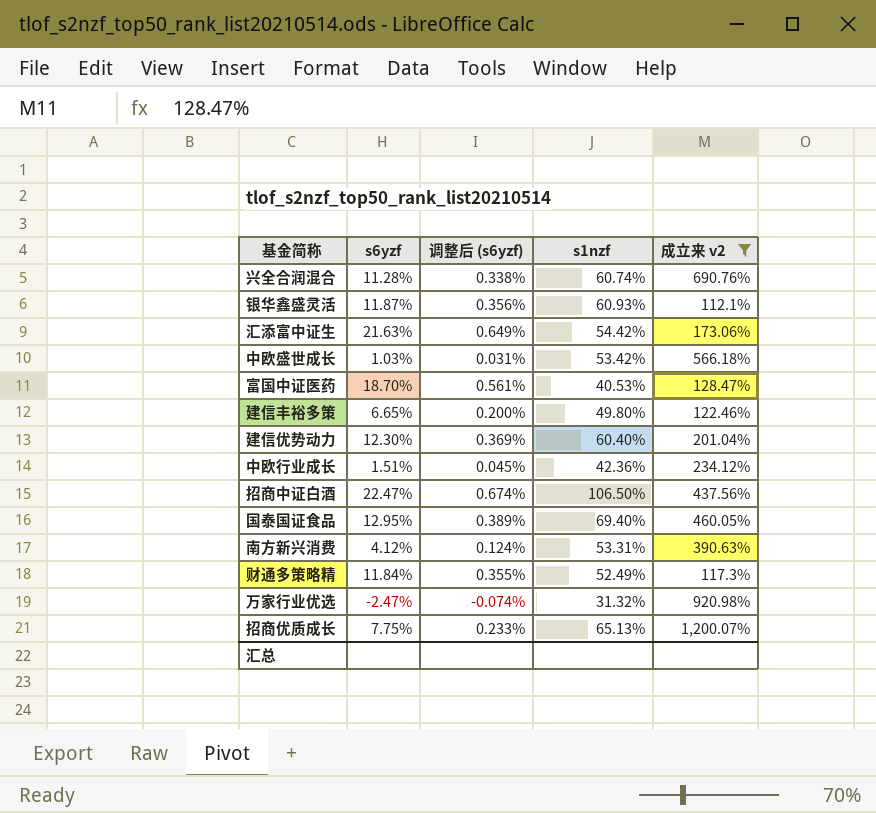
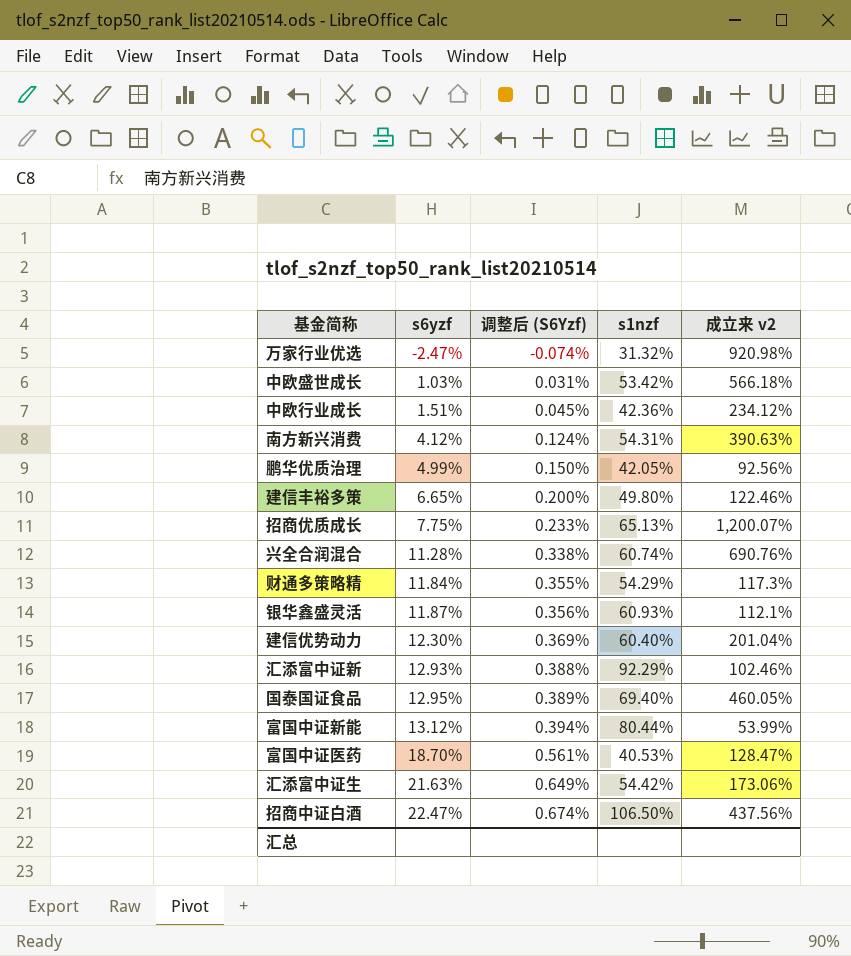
filter: 成立来 v2 >= 112.1% -> none
row order: none -> s6yzf ascending
column name: 调整后 (s6yzf) -> 调整后 (S6Yzf)
南方新兴消费 | s1nzf: 53.31% -> 54.31%
财通多策略精 | s1nzf: 52.49% -> 54.29%

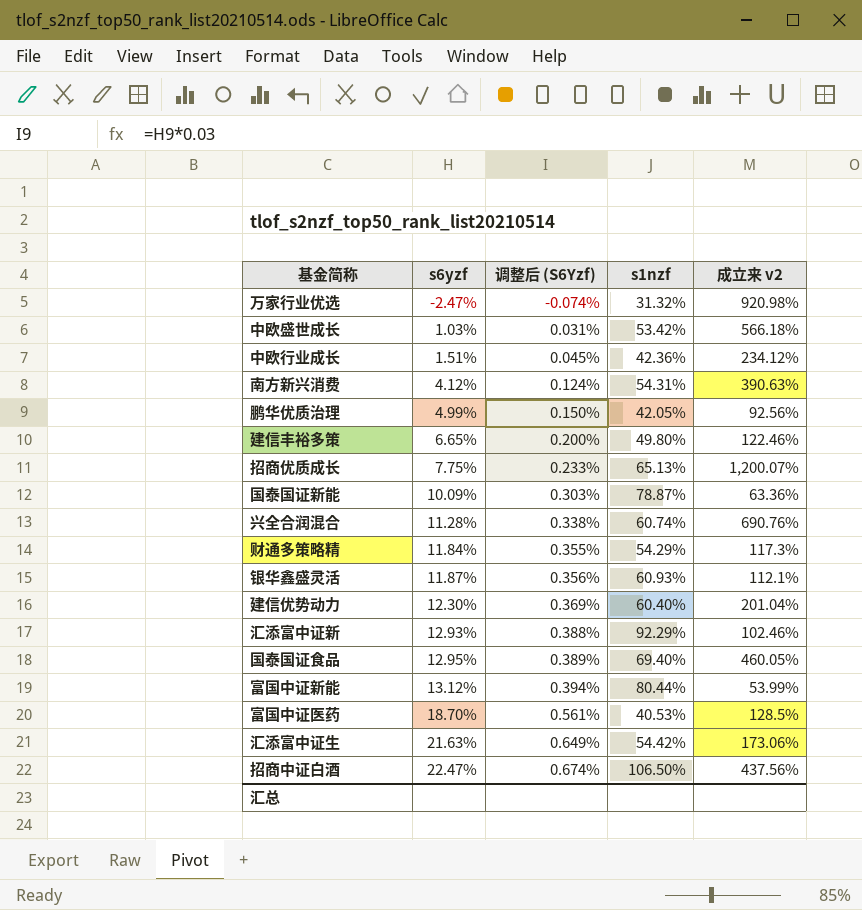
row 国泰国证新能: none -> 10.09% | 0.303% | 78.87% | 63.36%
富国中证医药 | 成立来 v2: 128.47% -> 128.5%

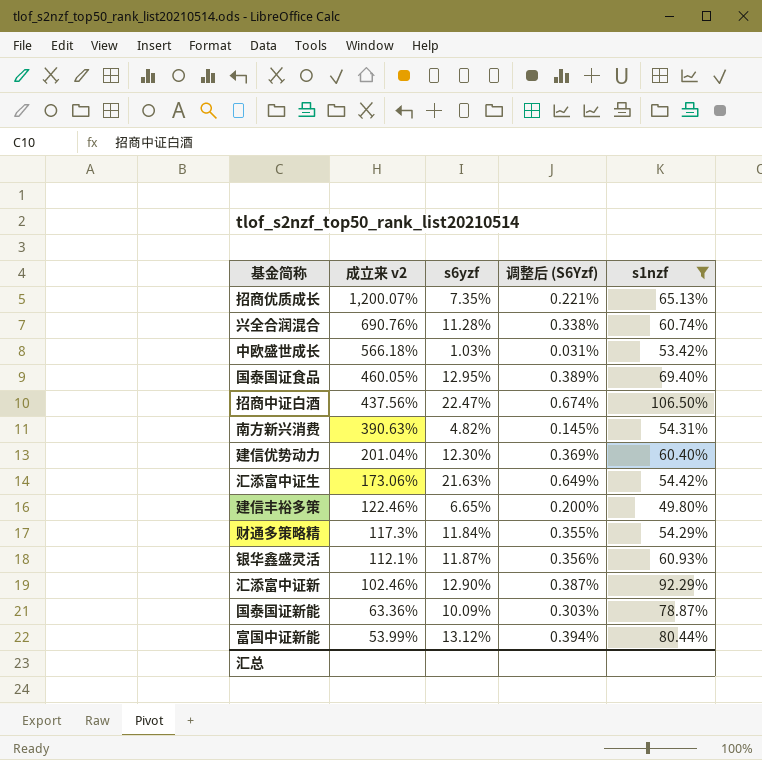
filter: none -> s1nzf >= 49.80%
row order: s6yzf ascending -> 成立来 v2 descending
column 成立来 v2 | position: 5 -> 2
招商优质成长 | s6yzf: 7.75% -> 7.35%
招商优质成长 | 调整后 (S6Yzf): 0.233% -> 0.221%
南方新兴消费 | s6yzf: 4.12% -> 4.82%
南方新兴消费 | 调整后 (S6Yzf): 0.124% -> 0.145%
汇添富中证新 | s6yzf: 12.93% -> 12.90%
汇添富中证新 | 调整后 (S6Yzf): 0.388% -> 0.387%

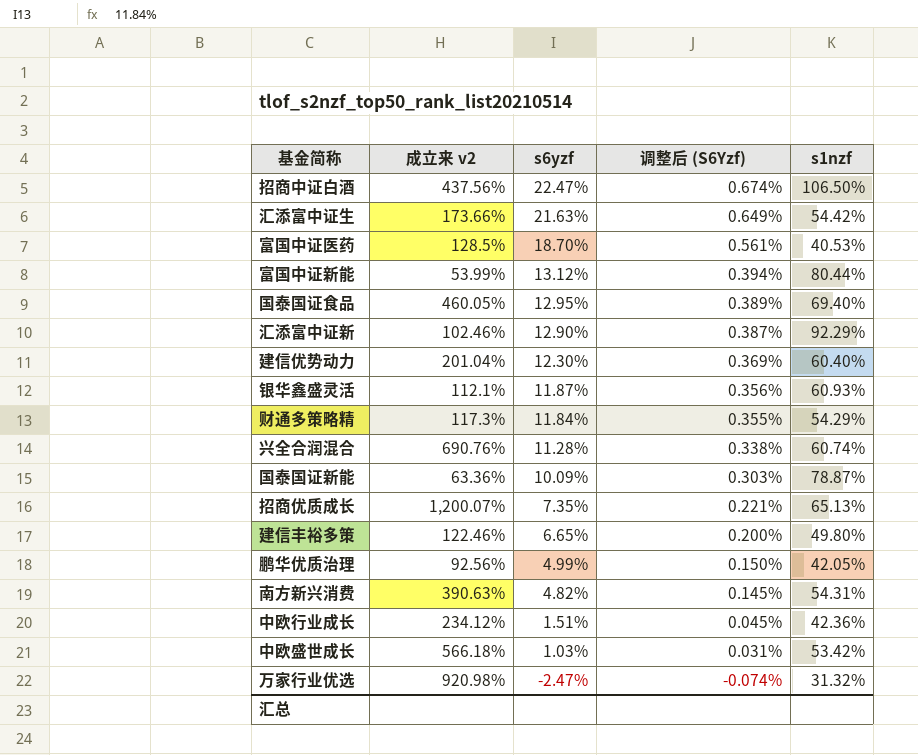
filter: s1nzf >= 49.80% -> none
row order: 成立来 v2 descending -> s6yzf descending
汇添富中证生 | 成立来 v2: 173.06% -> 173.66%

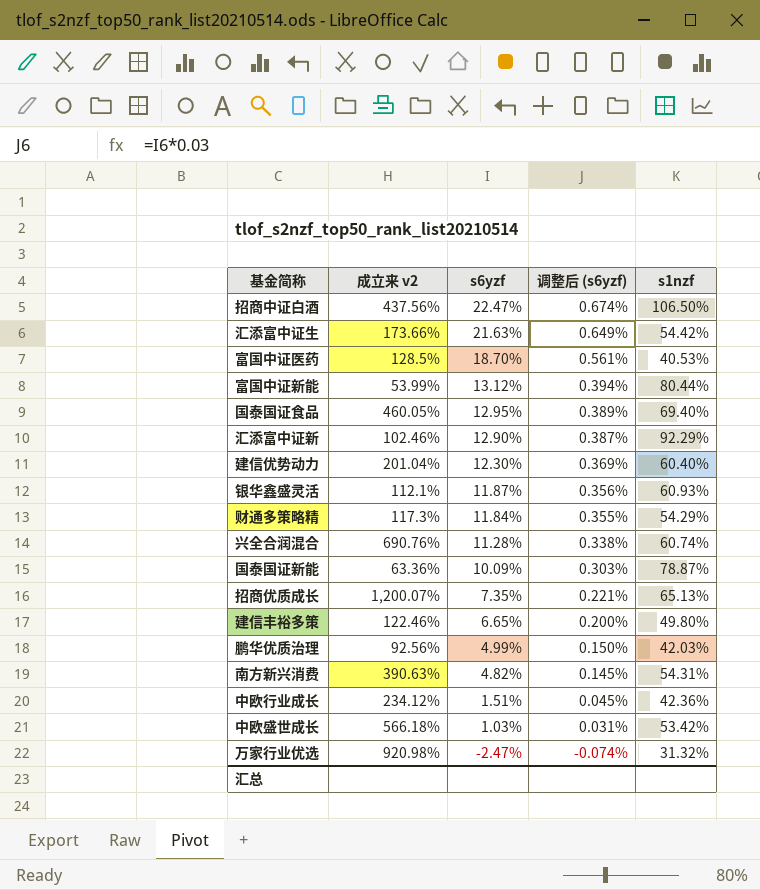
column name: 调整后 (S6Yzf) -> 调整后 (s6yzf)
鹏华优质治理 | s1nzf: 42.05% -> 42.03%

